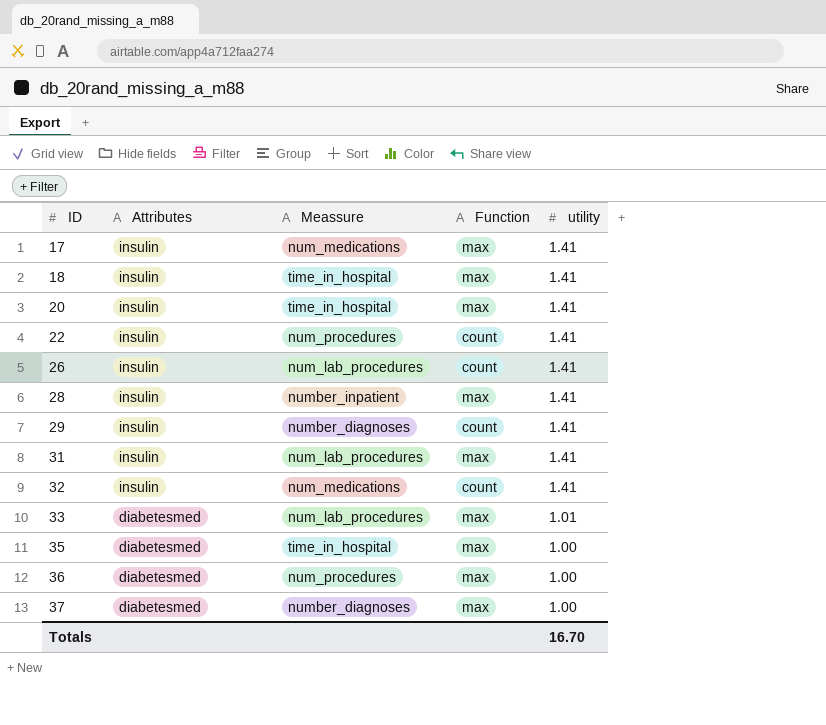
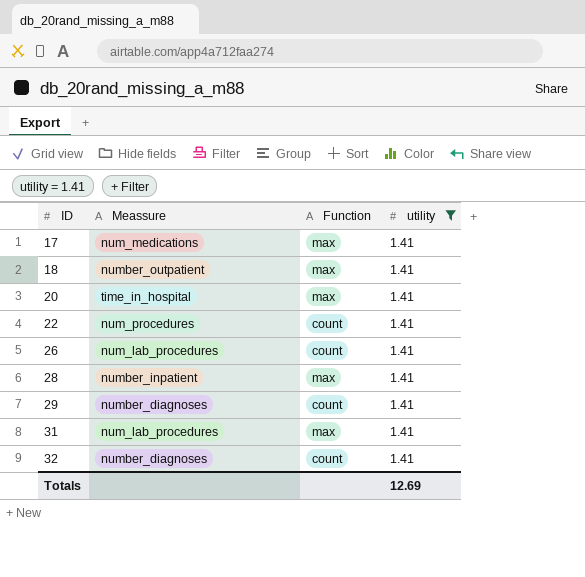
filter: none -> utility = 1.41
column Attributes | position: 2 -> none
18 | Meassure: time_in_hospital -> number_outpatient
32 | Meassure: num_medications -> number_diagnoses
Totals | utility: 16.70 -> 12.69

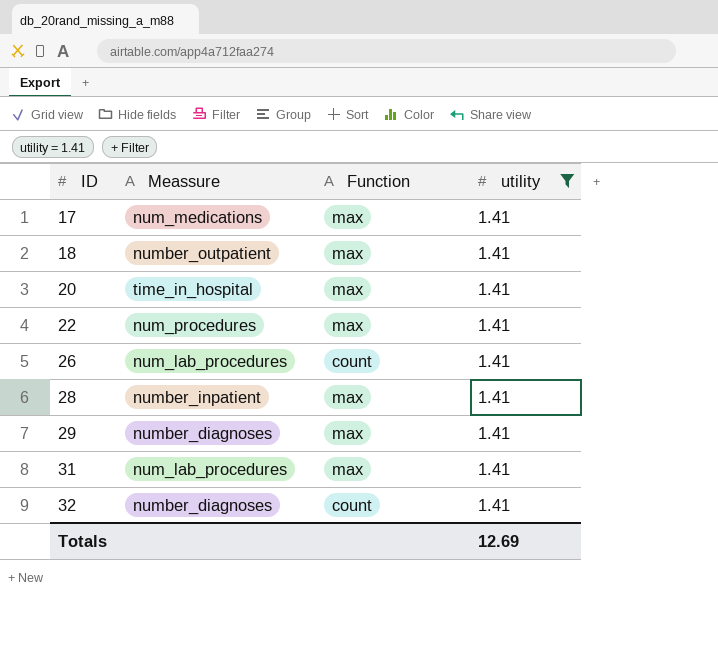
22 | Function: count -> max
29 | Function: count -> max

